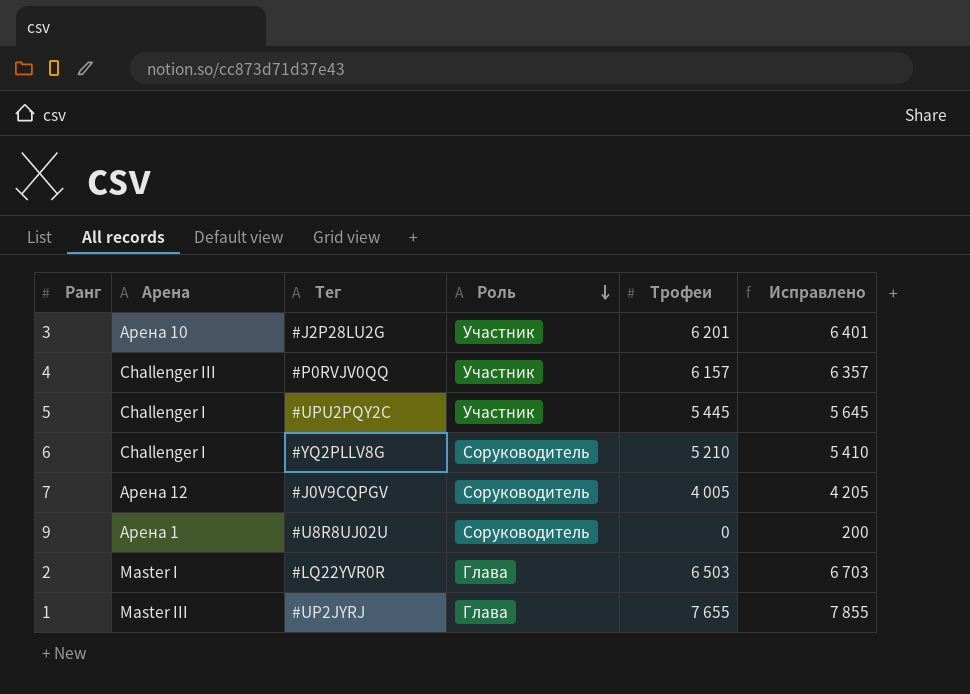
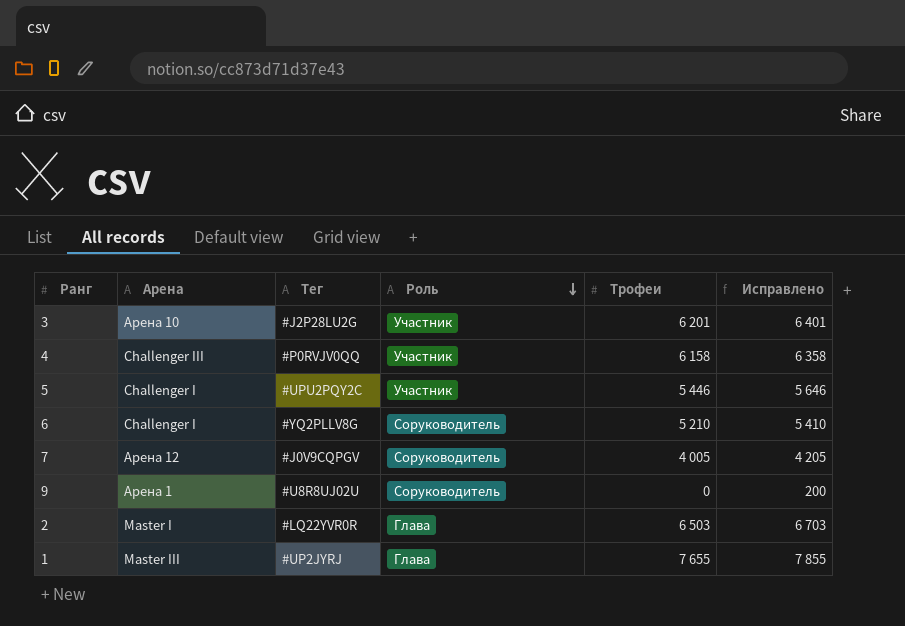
4 | Трофеи: 6 157 -> 6 158
4 | Исправлено: 6 357 -> 6 358
5 | Трофеи: 5 445 -> 5 446
5 | Исправлено: 5 645 -> 5 646

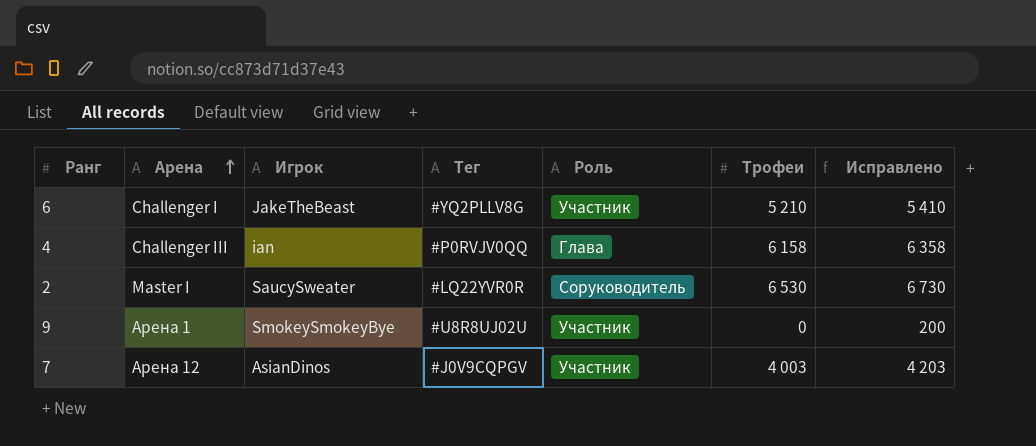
row order: Роль descending -> Арена ascending
column Игрок | position: none -> 3
row 3: Арена 10 | #J2P28LU2G | Участник | 6 201 | 6 401 -> none
row 5: Challenger I | #UPU2PQY2C | Участник | 5 446 | 5 646 -> none
row 1: Master III | #UP2JYRJ | Глава | 7 655 | 7 855 -> none
6 | Роль: Соруководитель -> Участник
4 | Роль: Участник -> Глава
2 | Роль: Глава -> Соруководитель
2 | Трофеи: 6 503 -> 6 530
2 | Исправлено: 6 703 -> 6 730
9 | Роль: Соруководитель -> Участник
7 | Роль: Соруководитель -> Участник
7 | Трофеи: 4 005 -> 4 003
7 | Исправлено: 4 205 -> 4 203

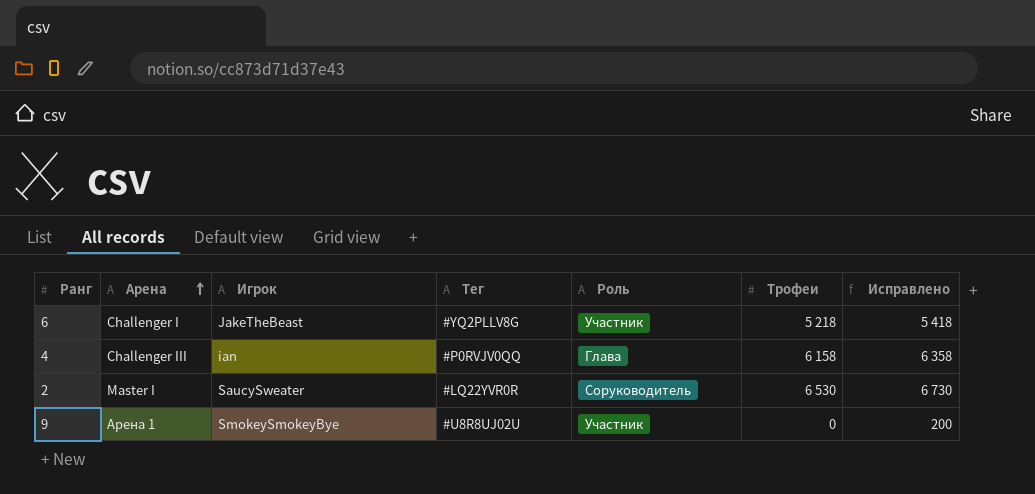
row 7: Арена 12 | AsianDinos | #J0V9CQPGV | Участник | 4 003 | 4 203 -> none
6 | Трофеи: 5 210 -> 5 218
6 | Исправлено: 5 410 -> 5 418

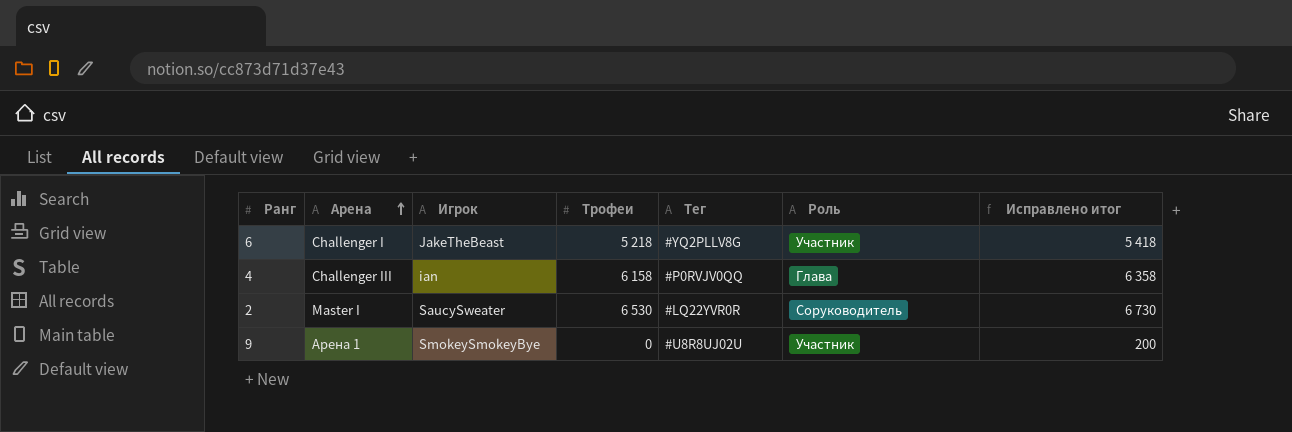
column Трофеи | position: 6 -> 4
column name: Исправлено -> Исправлено итог

